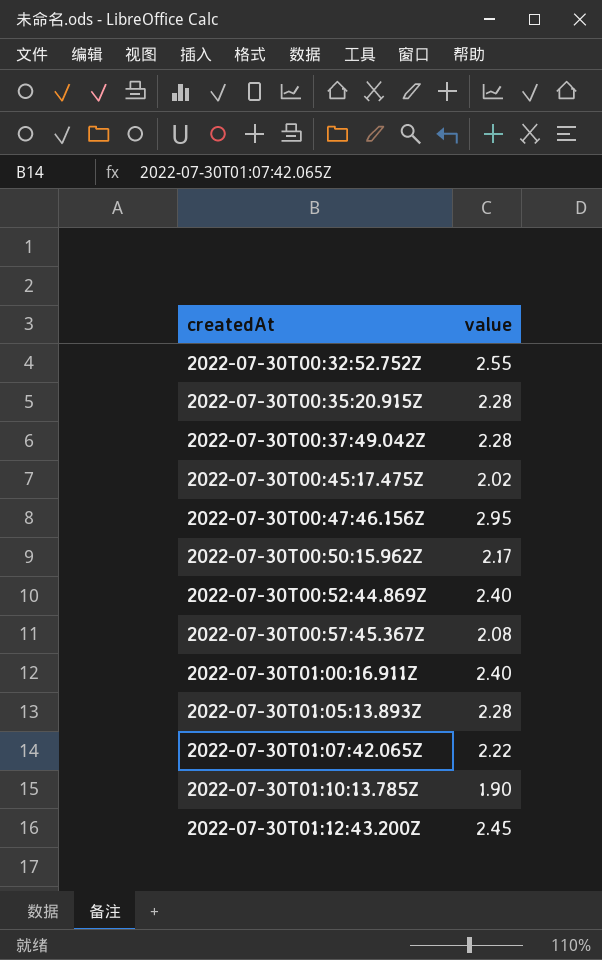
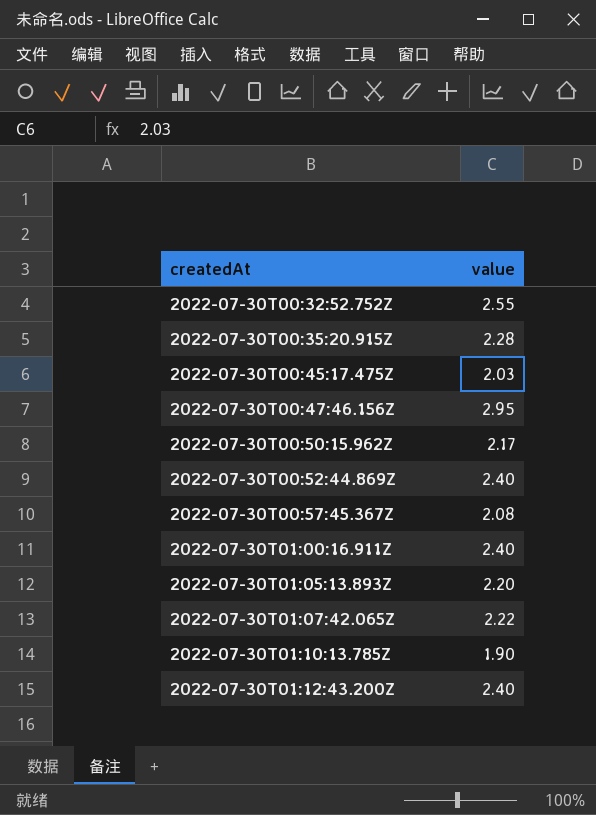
row 2022-07-30T00:37:49.042Z: 2.28 -> none
2022-07-30T00:45:17.475Z | value: 2.02 -> 2.03
2022-07-30T01:05:13.893Z | value: 2.28 -> 2.20
2022-07-30T01:12:43.200Z | value: 2.45 -> 2.40

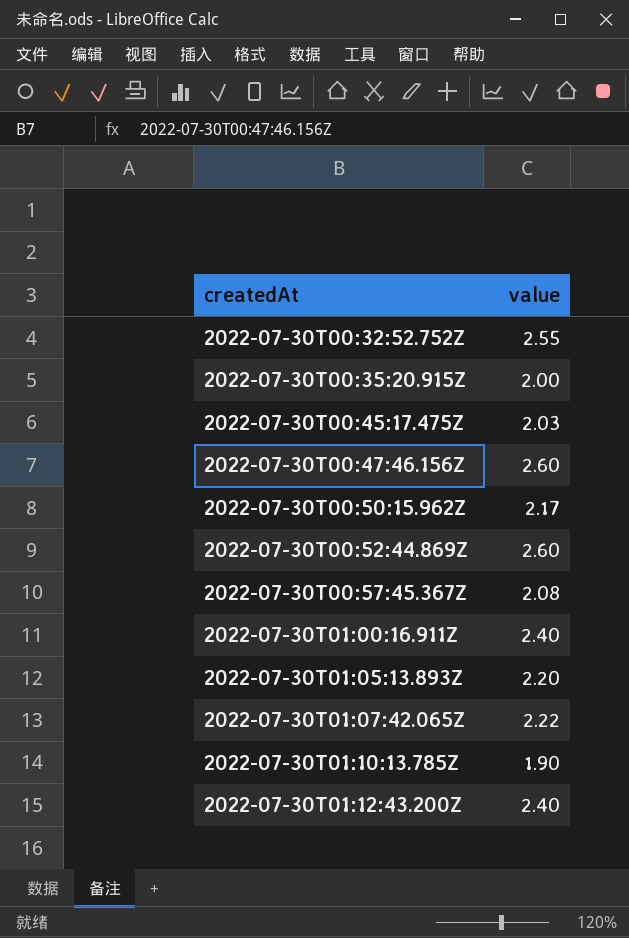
2022-07-30T00:35:20.915Z | value: 2.28 -> 2.00
2022-07-30T00:47:46.156Z | value: 2.95 -> 2.60
2022-07-30T00:52:44.869Z | value: 2.40 -> 2.60

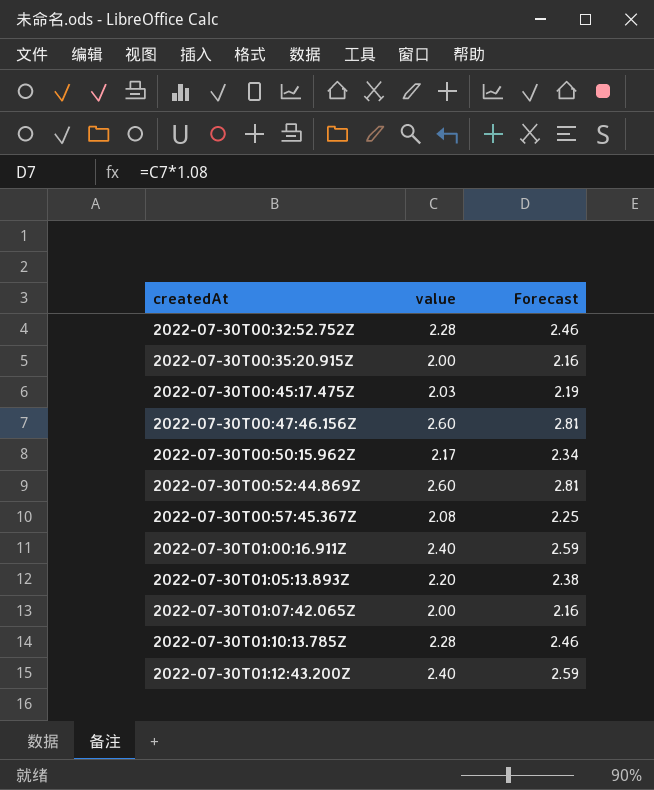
column Forecast | formula: none -> [value] * 1.08
2022-07-30T00:32:52.752Z | value: 2.55 -> 2.28
2022-07-30T01:07:42.065Z | value: 2.22 -> 2.00
2022-07-30T01:10:13.785Z | value: 1.90 -> 2.28

